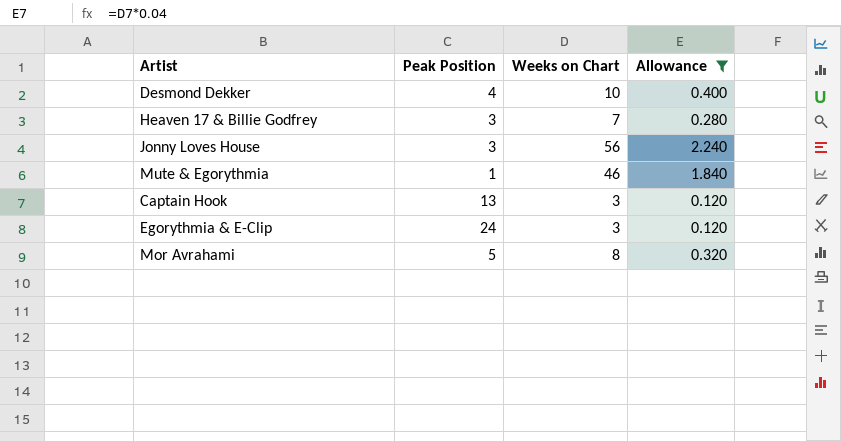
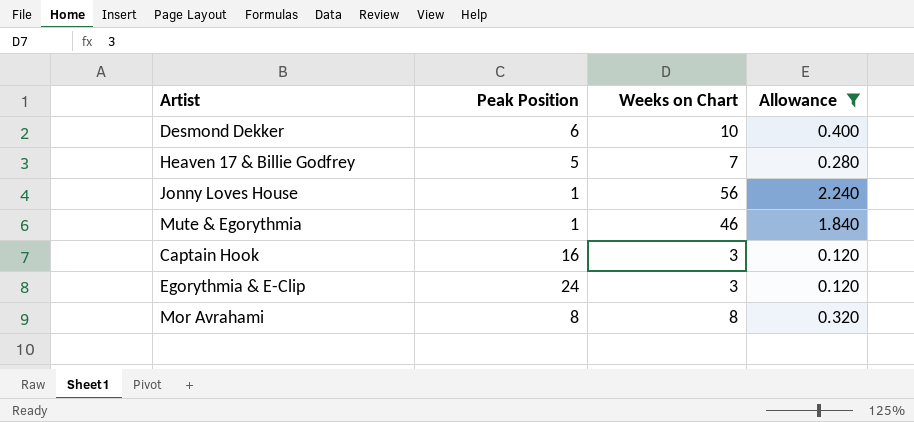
Desmond Dekker | Peak Position: 4 -> 6
Heaven 17 & Billie Godfrey | Peak Position: 3 -> 5
Jonny Loves House | Peak Position: 3 -> 1
Captain Hook | Peak Position: 13 -> 16
Mor Avrahami | Peak Position: 5 -> 8

